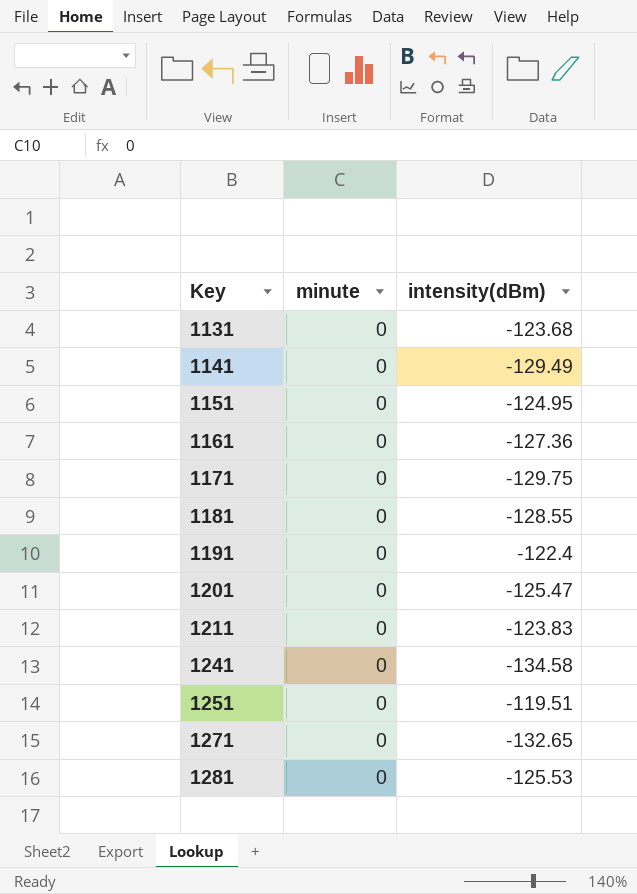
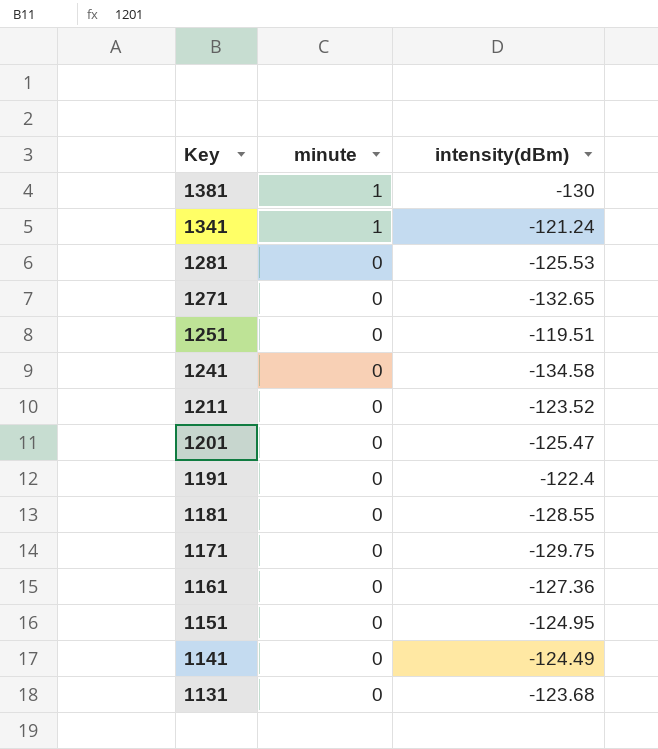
row order: Key ascending -> Key descending
row 1381: none -> 1 | -130
row 1341: none -> 1 | -121.24
1211 | intensity(dBm): -123.83 -> -123.52
1141 | intensity(dBm): -129.49 -> -124.49

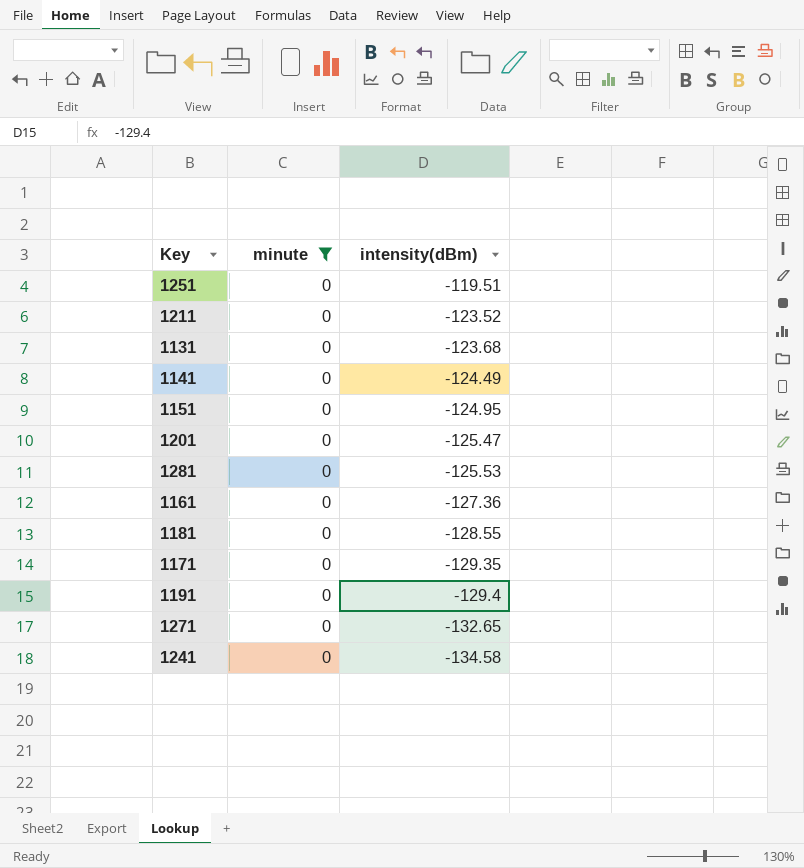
filter: none -> minute = 0
row order: Key descending -> intensity(dBm) descending
1171 | intensity(dBm): -129.75 -> -129.35
1191 | intensity(dBm): -122.4 -> -129.4

